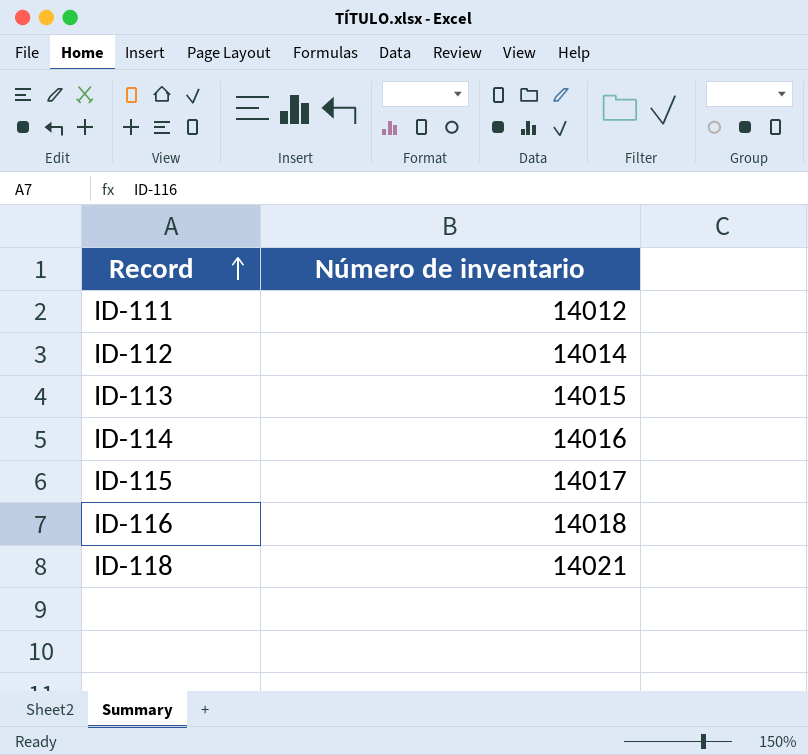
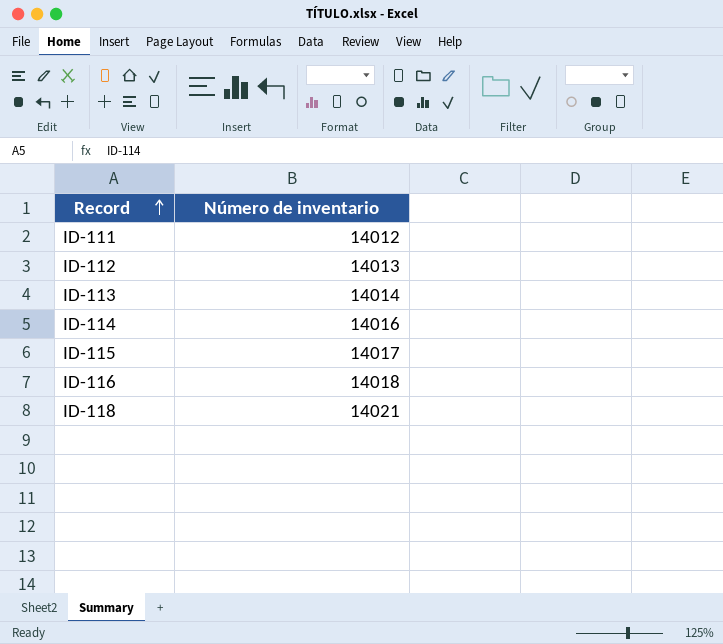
ID-112 | Número de inventario: 14014 -> 14013
ID-113 | Número de inventario: 14015 -> 14014

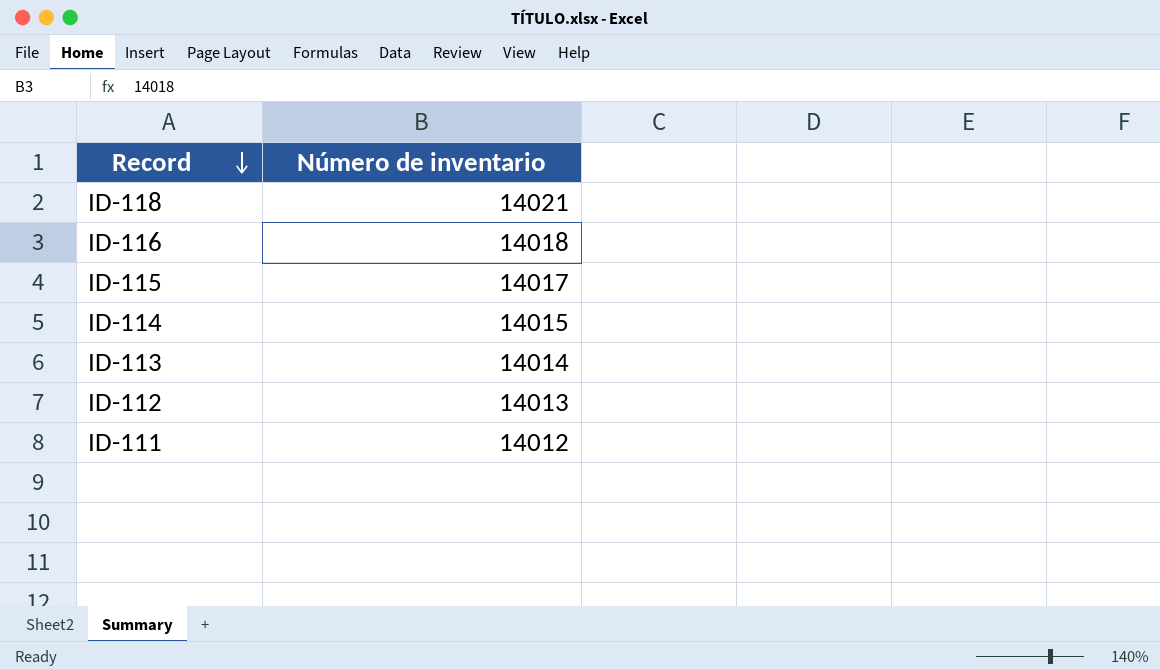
row order: Record ascending -> Record descending
ID-114 | Número de inventario: 14016 -> 14015

